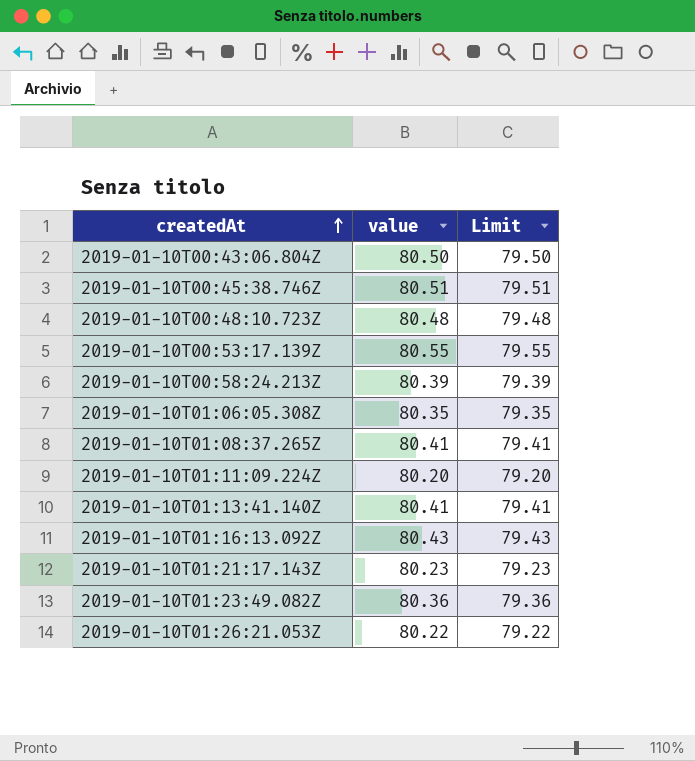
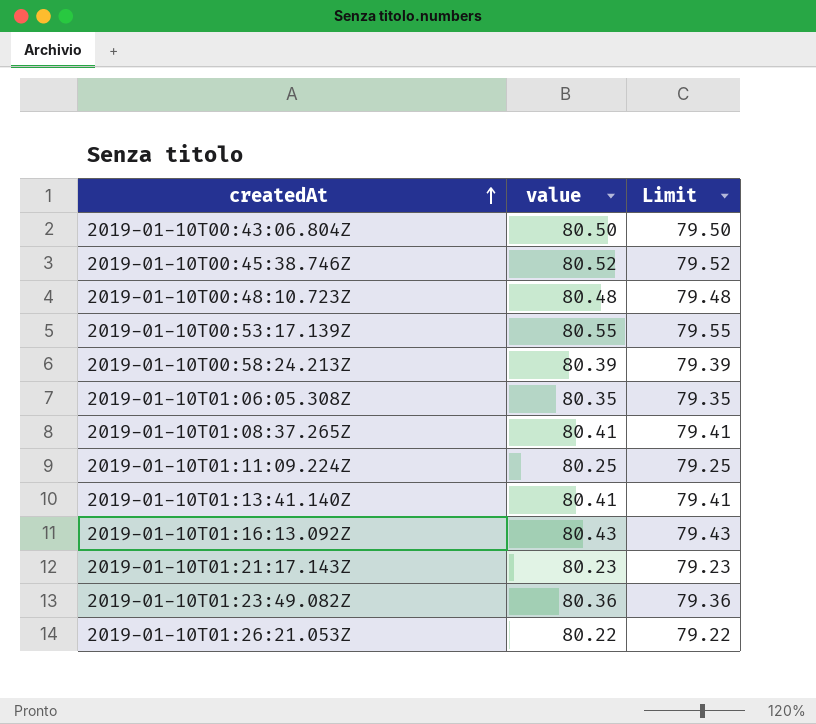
2019-01-10T00:45:38.746Z | value: 80.51 -> 80.52
2019-01-10T00:45:38.746Z | Limit: 79.51 -> 79.52
2019-01-10T01:11:09.224Z | value: 80.20 -> 80.25
2019-01-10T01:11:09.224Z | Limit: 79.20 -> 79.25

